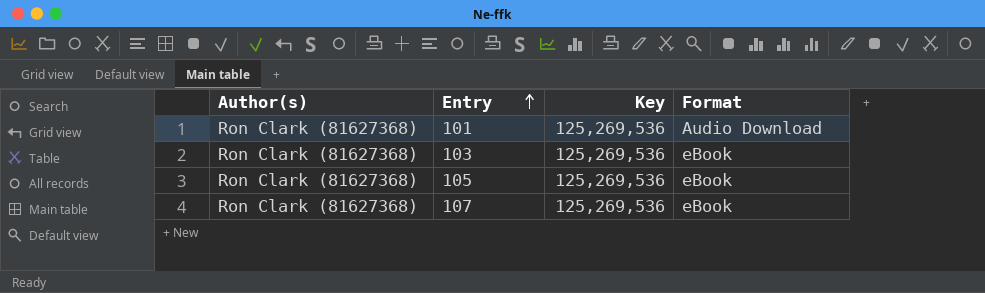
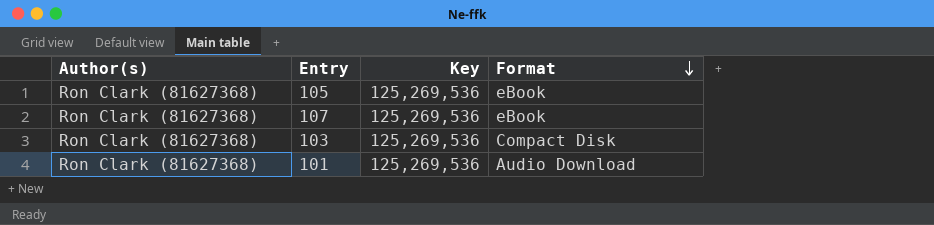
row order: Entry ascending -> Format descending
103 | Format: eBook -> Compact Disk

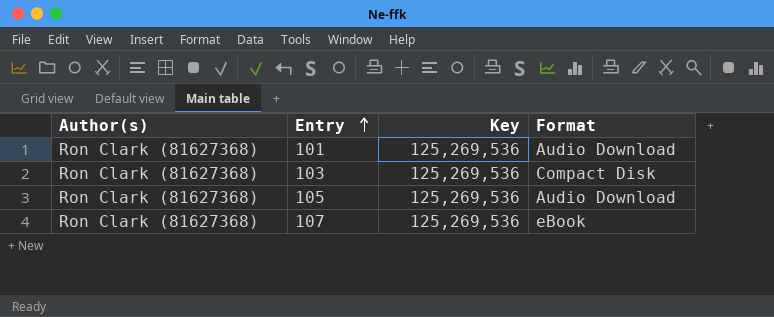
row order: Format descending -> Entry ascending
105 | Format: eBook -> Audio Download

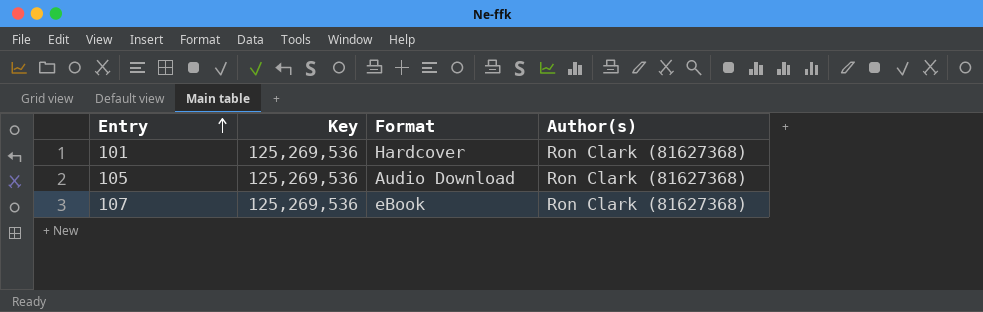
column Author(s) | position: 1 -> 4
row 103: Ron Clark (81627368) | 125,269,536 | Compact Disk -> none
101 | Format: Audio Download -> Hardcover

